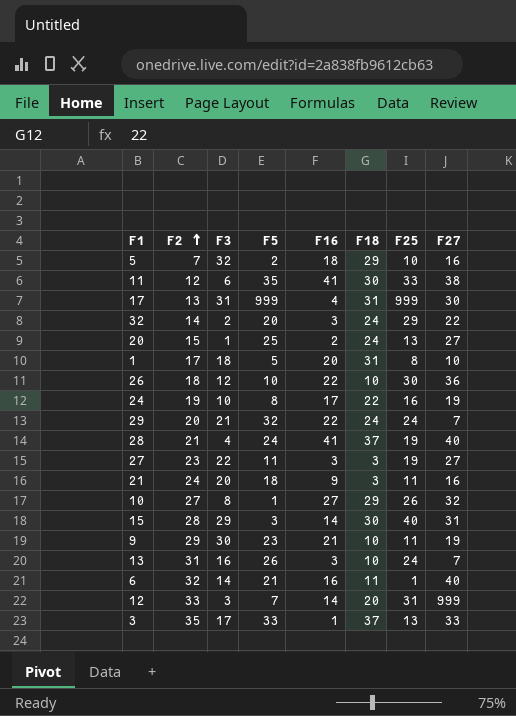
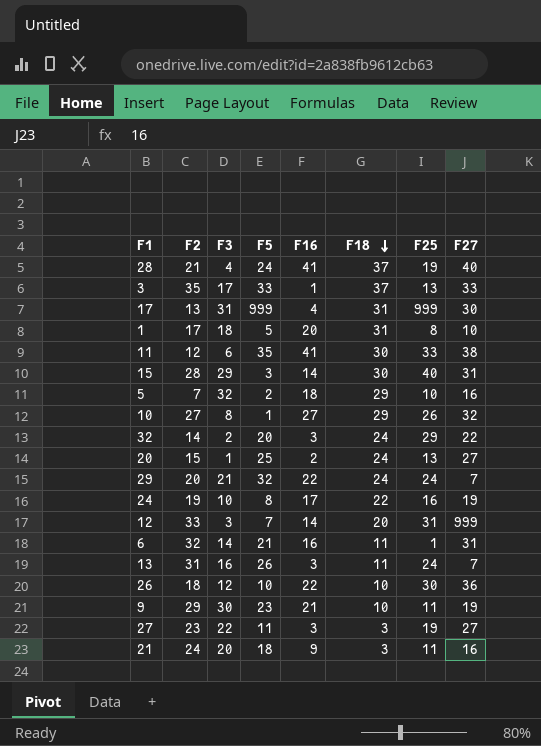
row order: F2 ascending -> F18 descending
6 | F27: 40 -> 31
13 | F18: 10 -> 11

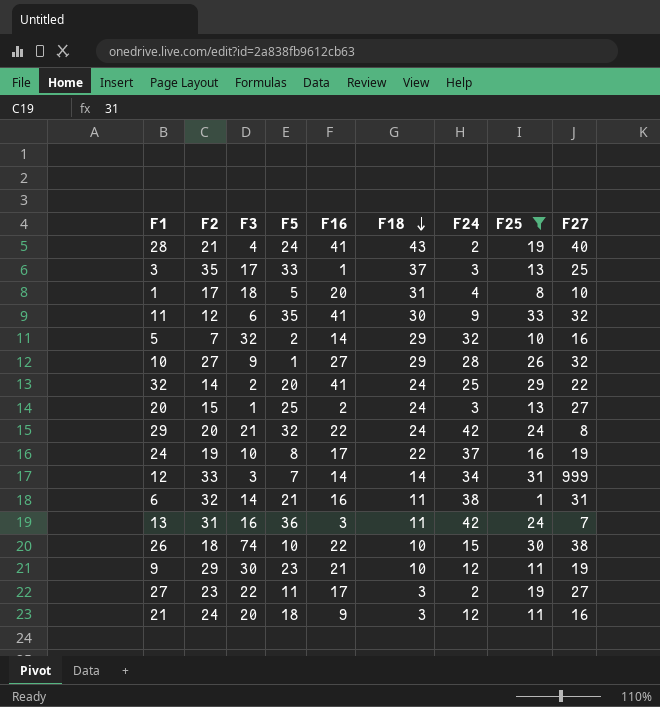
filter: none -> F25 <= 33
column F24 | position: none -> 7
28 | F18: 37 -> 43
3 | F27: 33 -> 25
11 | F27: 38 -> 32
5 | F16: 18 -> 14
10 | F3: 8 -> 9
32 | F16: 3 -> 41
29 | F27: 7 -> 8
12 | F18: 20 -> 14
13 | F5: 26 -> 36
26 | F3: 12 -> 74
26 | F27: 36 -> 38
27 | F16: 3 -> 17

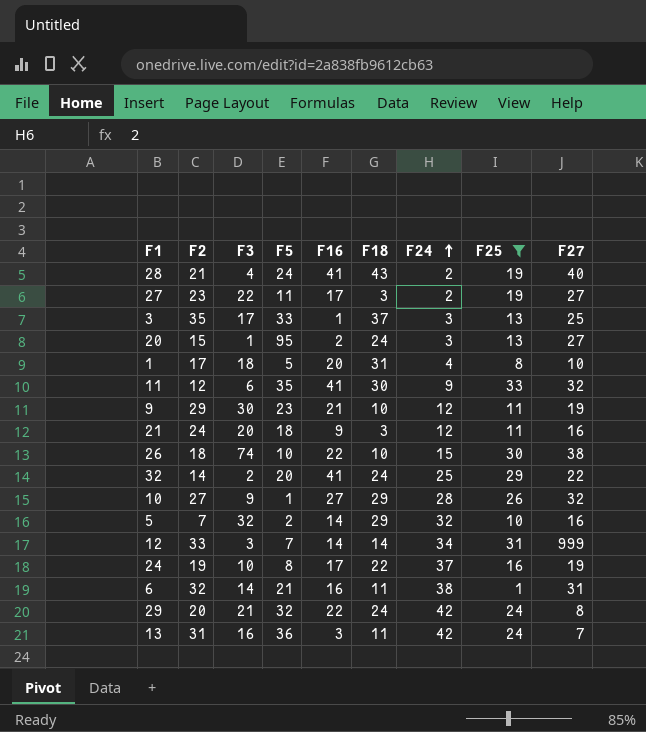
row order: F18 descending -> F24 ascending
20 | F5: 25 -> 95

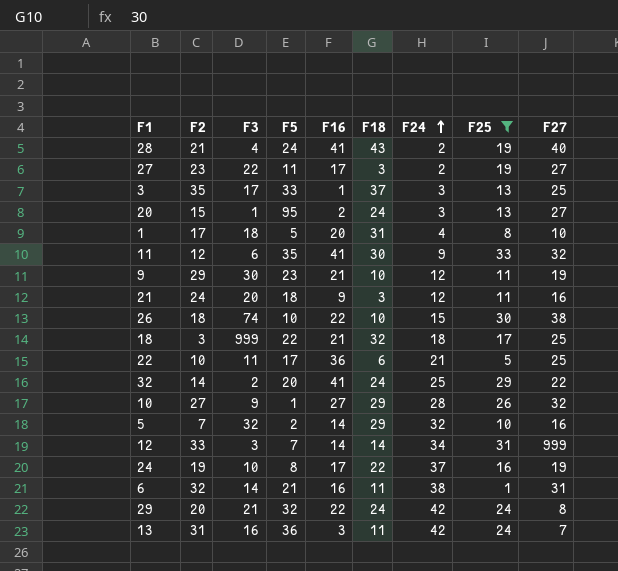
row 18: none -> 3 | 999 | 22 | 21 | 32 | 18 | 17 | 25
row 22: none -> 10 | 11 | 17 | 36 | 6 | 21 | 5 | 25

